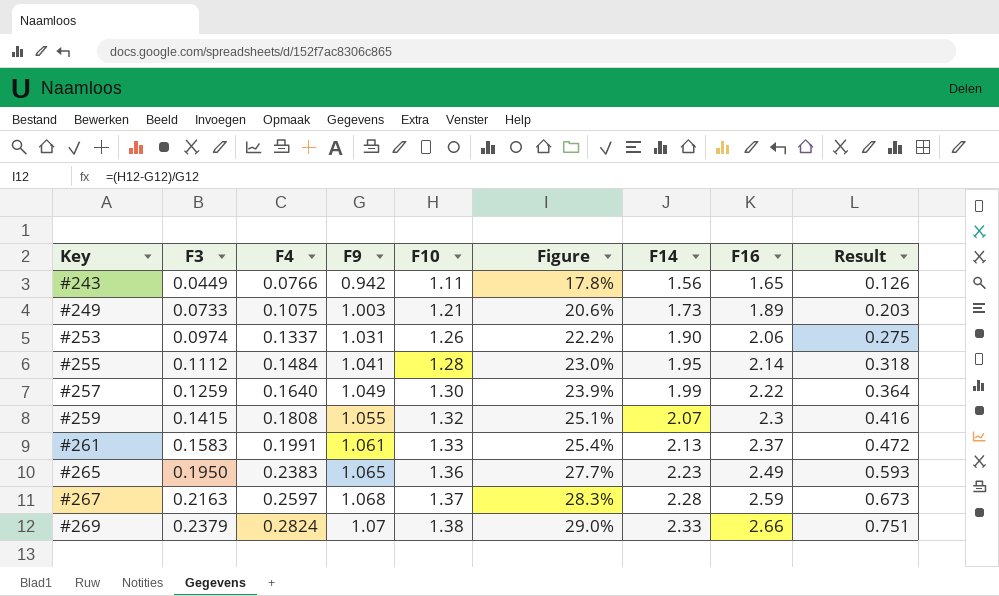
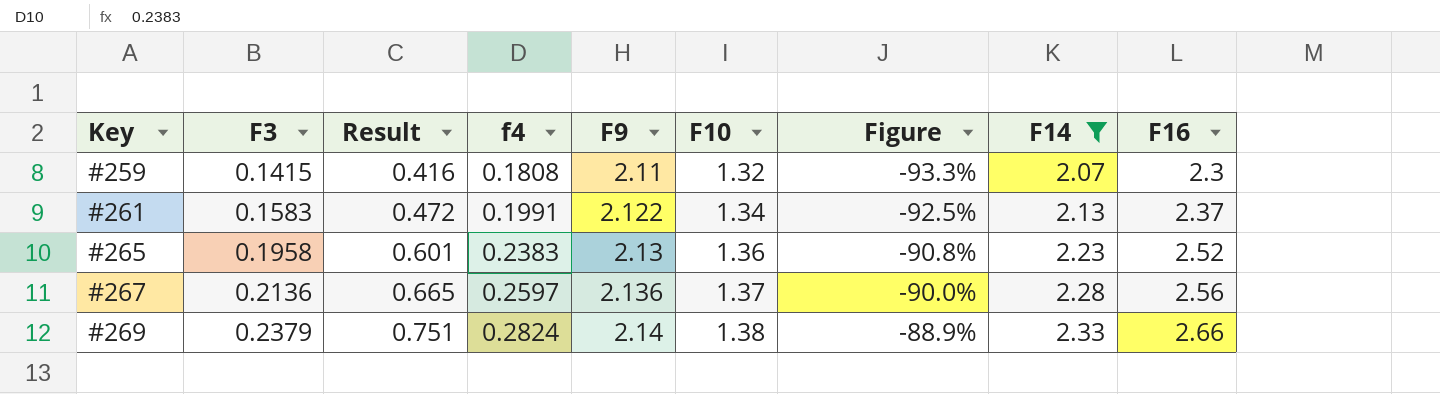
filter: none -> F14 >= 2.07
column Result | position: 9 -> 3
column name: F4 -> f4
column Figure | formula: ([F10] - [F9]) / [F9] -> ([F3] - [F9]) / [F9]
#259 | F9: 1.055 -> 2.11
#261 | F9: 1.061 -> 2.122
#261 | F10: 1.33 -> 1.34
#265 | F3: 0.1950 -> 0.1958
#265 | Result: 0.593 -> 0.601
#265 | F9: 1.065 -> 2.13
#265 | F16: 2.49 -> 2.52
#267 | F3: 0.2163 -> 0.2136
#267 | Result: 0.673 -> 0.665
#267 | F9: 1.068 -> 2.136
#267 | F16: 2.59 -> 2.56
#269 | F9: 1.07 -> 2.14

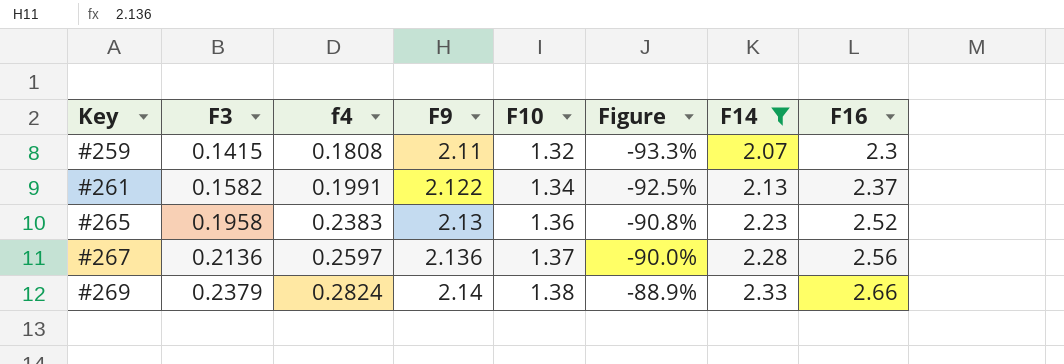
column Result | formula: [f4] * [F16] -> none
#261 | F3: 0.1583 -> 0.1582

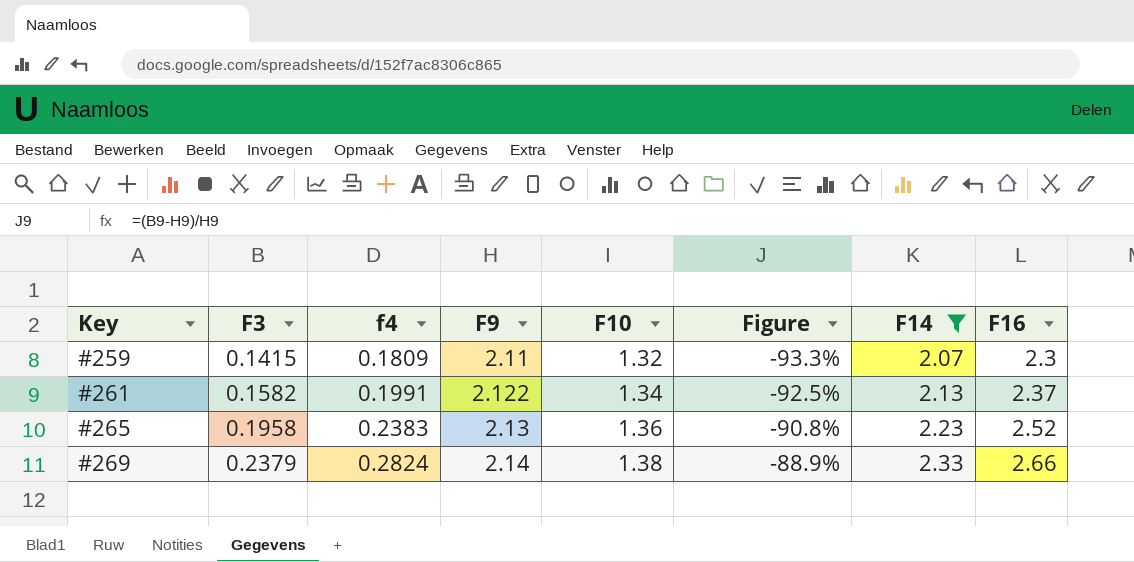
row #267: 0.2136 | 0.2597 | 2.136 | 1.37 | -90.0% | 2.28 | 2.56 -> none
#259 | f4: 0.1808 -> 0.1809

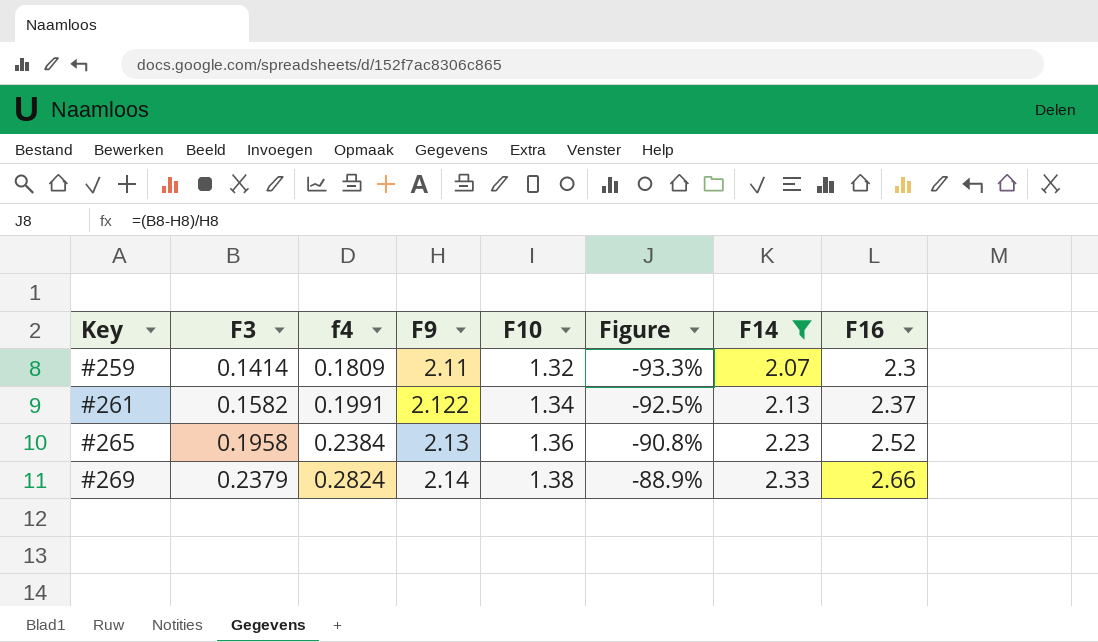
#259 | F3: 0.1415 -> 0.1414
#265 | f4: 0.2383 -> 0.2384

